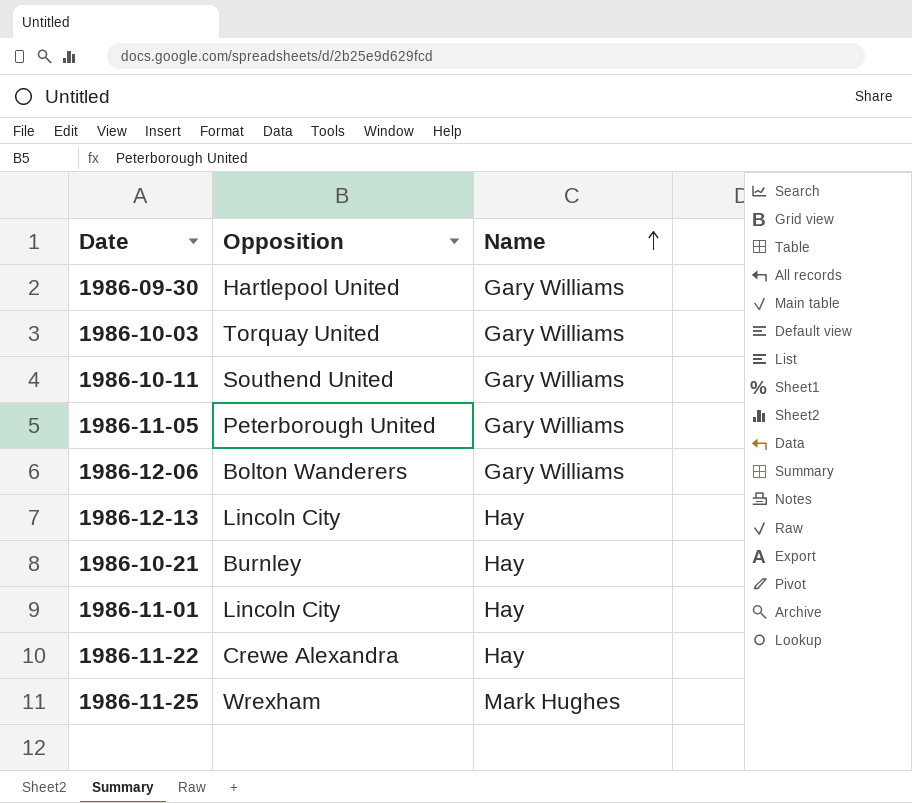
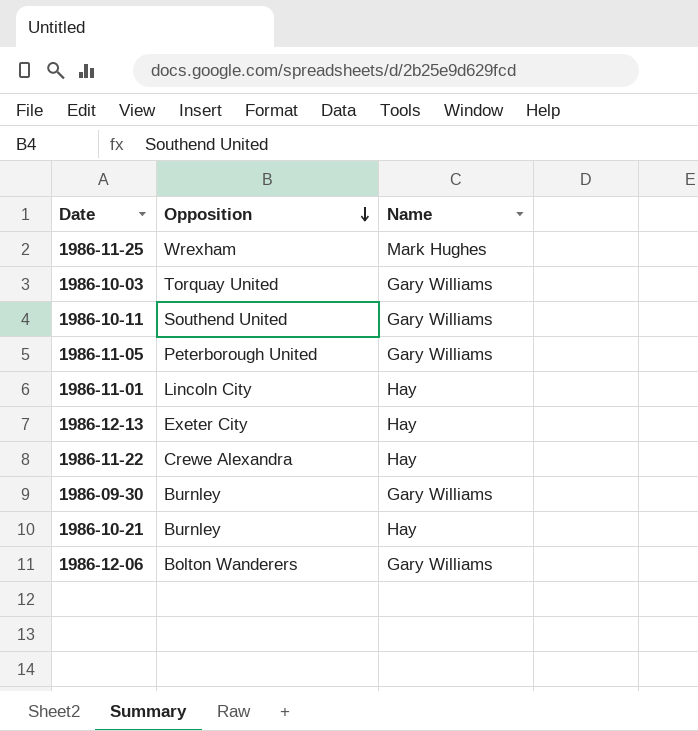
row order: Name ascending -> Opposition descending
1986-12-13 | Opposition: Lincoln City -> Exeter City
1986-09-30 | Opposition: Hartlepool United -> Burnley

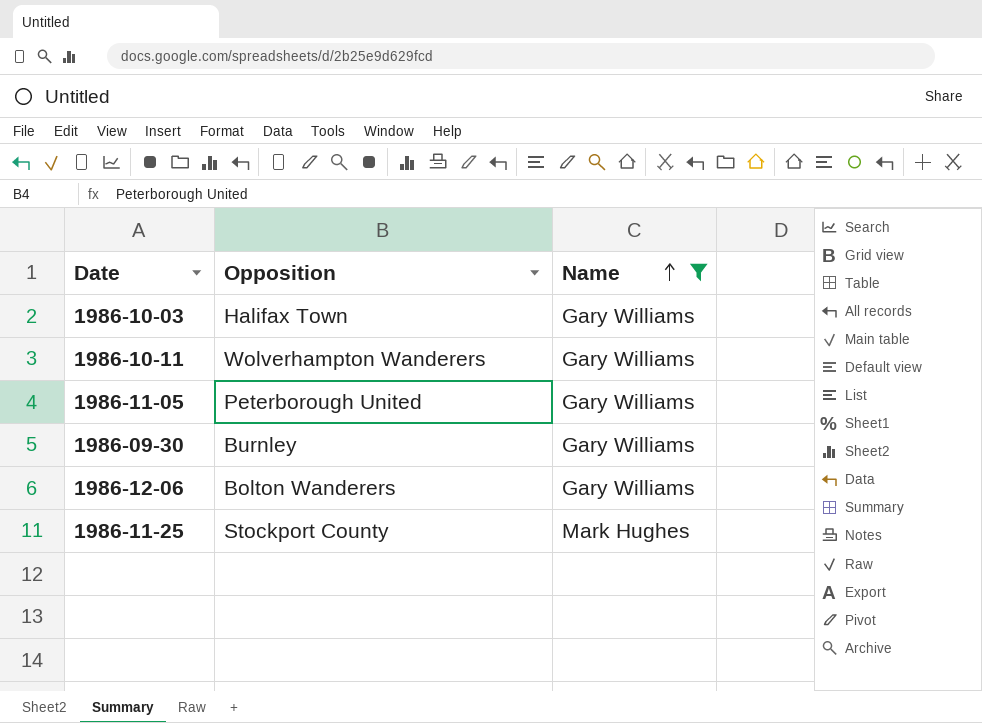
filter: none -> Name != Hay
row order: Opposition descending -> Name ascending
1986-10-03 | Opposition: Torquay United -> Halifax Town
1986-10-11 | Opposition: Southend United -> Wolverhampton Wanderers
1986-11-25 | Opposition: Wrexham -> Stockport County

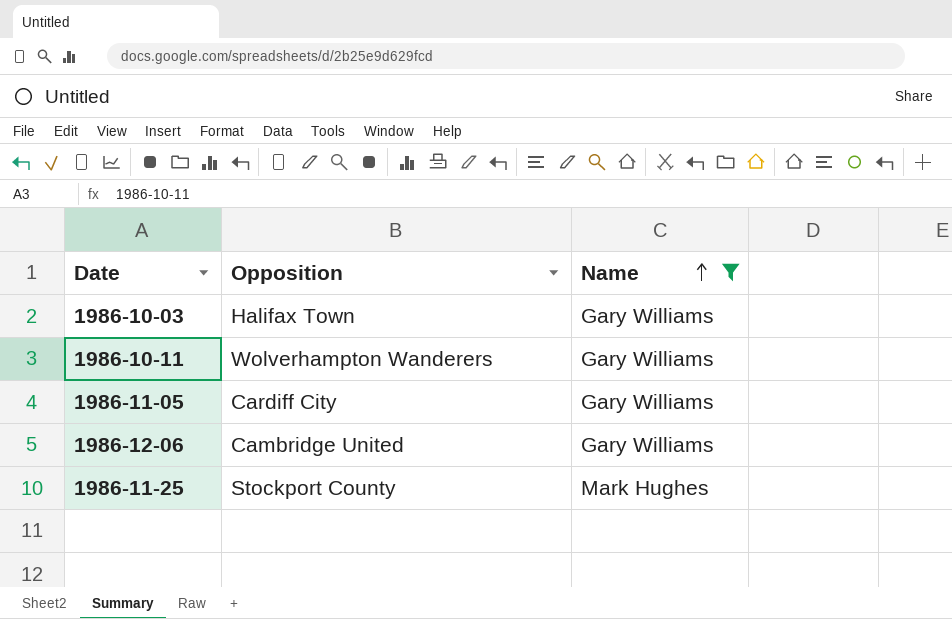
row 1986-09-30: Burnley | Gary Williams -> none
1986-11-05 | Opposition: Peterborough United -> Cardiff City
1986-12-06 | Opposition: Bolton Wanderers -> Cambridge United

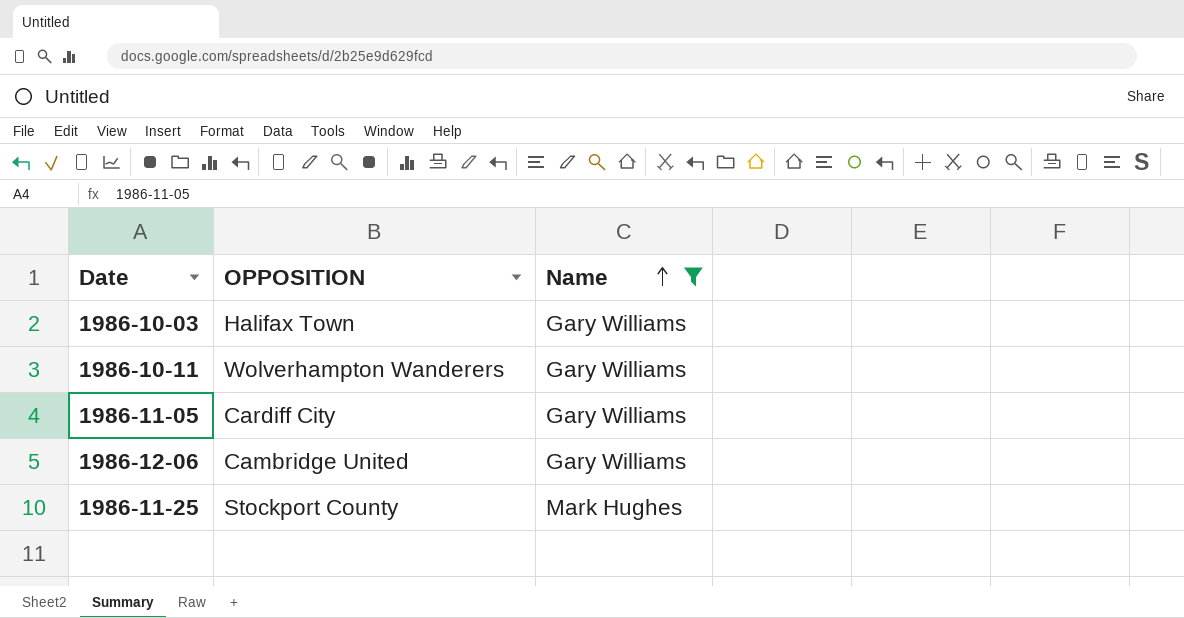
column name: Opposition -> OPPOSITION

